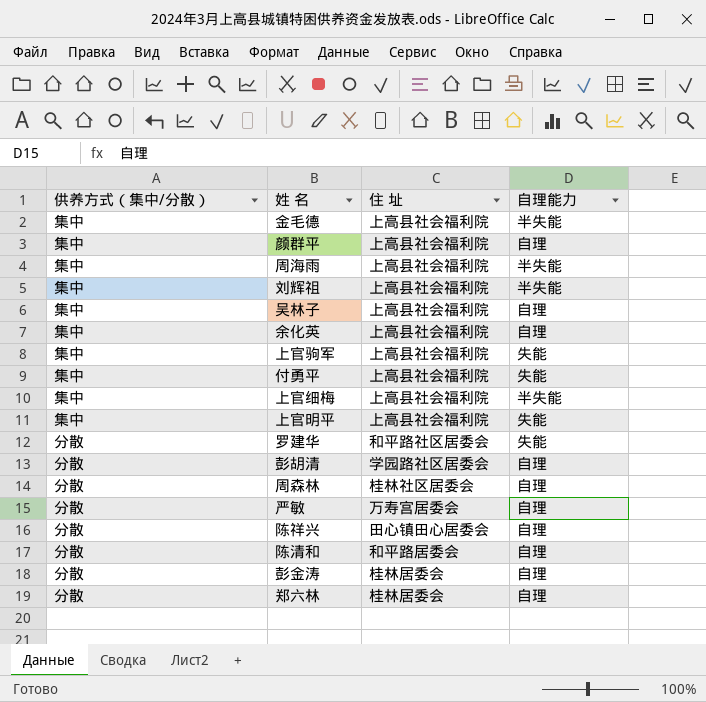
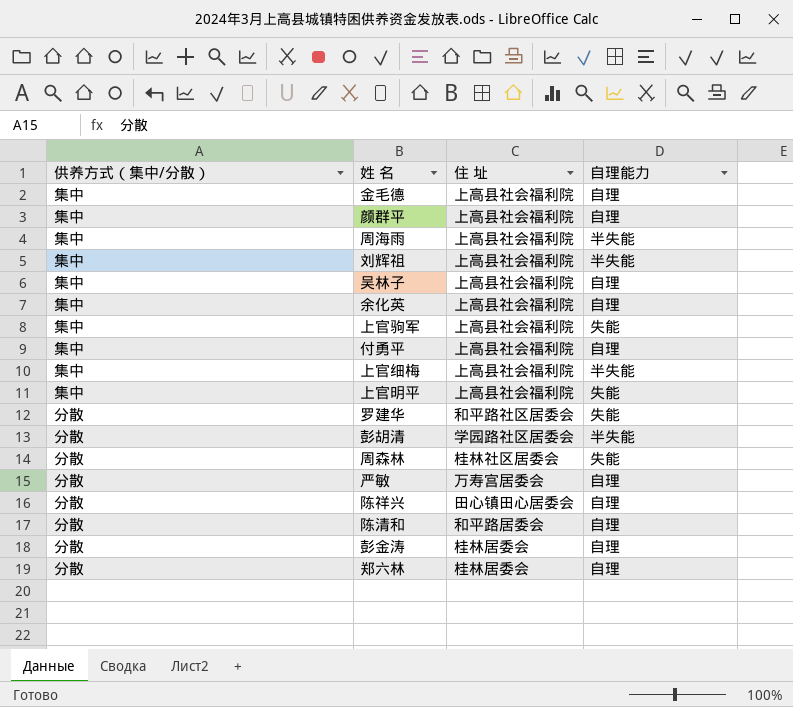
金毛德 | 自理能力: 半失能 -> 自理
付勇平 | 自理能力: 失能 -> 自理
彭胡清 | 自理能力: 自理 -> 半失能
周森林 | 自理能力: 自理 -> 失能

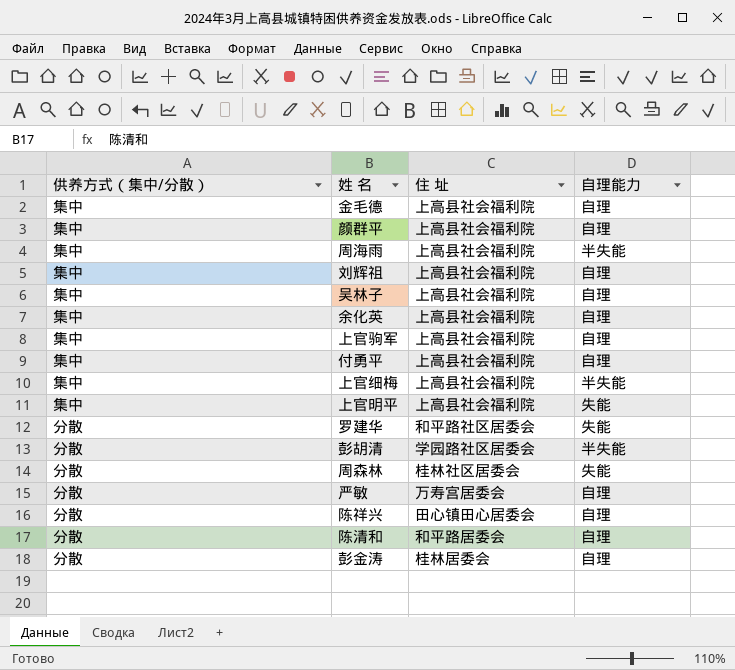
row 郑六林: 分散 | 桂林居委会 | 自理 -> none
刘辉祖 | 自理能力: 半失能 -> 自理
上官驹军 | 自理能力: 失能 -> 自理

